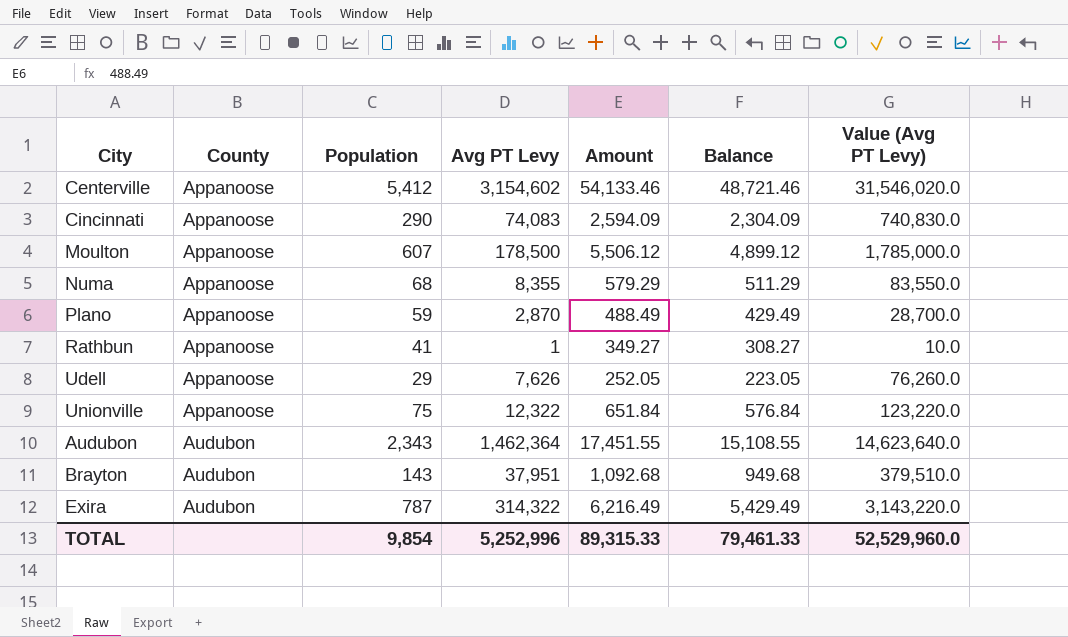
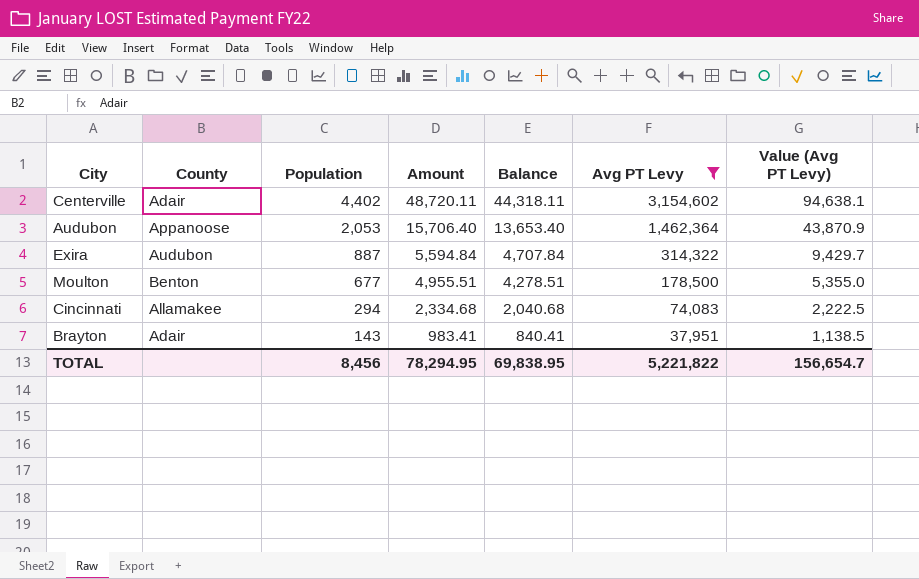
filter: none -> Avg PT Levy >= 37,951
row order: County ascending -> Population descending
column Avg PT Levy | position: 4 -> 6
column Value (Avg PT Levy) | formula: [Avg PT Levy] * 10 -> [Avg PT Levy] * 0.03
Centerville | County: Appanoose -> Adair
Centerville | Population: 5,412 -> 4,402
Centerville | Amount: 54,133.46 -> 48,720.11
Centerville | Balance: 48,721.46 -> 44,318.11
Audubon | County: Audubon -> Appanoose
Audubon | Population: 2,343 -> 2,053
Audubon | Amount: 17,451.55 -> 15,706.40
Audubon | Balance: 15,108.55 -> 13,653.40
Exira | Population: 787 -> 887
Exira | Amount: 6,216.49 -> 5,594.84
Exira | Balance: 5,429.49 -> 4,707.84
Moulton | County: Appanoose -> Benton
Moulton | Population: 607 -> 677
Moulton | Amount: 5,506.12 -> 4,955.51
Moulton | Balance: 4,899.12 -> 4,278.51
Cincinnati | County: Appanoose -> Allamakee
Cincinnati | Population: 290 -> 294
Cincinnati | Amount: 2,594.09 -> 2,334.68
Cincinnati | Balance: 2,304.09 -> 2,040.68
Brayton | County: Audubon -> Adair
Brayton | Amount: 1,092.68 -> 983.41
Brayton | Balance: 949.68 -> 840.41
TOTAL | Population: 9,854 -> 8,456
TOTAL | Amount: 89,315.33 -> 78,294.95
TOTAL | Balance: 79,461.33 -> 69,838.95
TOTAL | Avg PT Levy: 5,252,996 -> 5,221,822
TOTAL | Value (Avg PT Levy): 52,529,960.0 -> 156,654.7

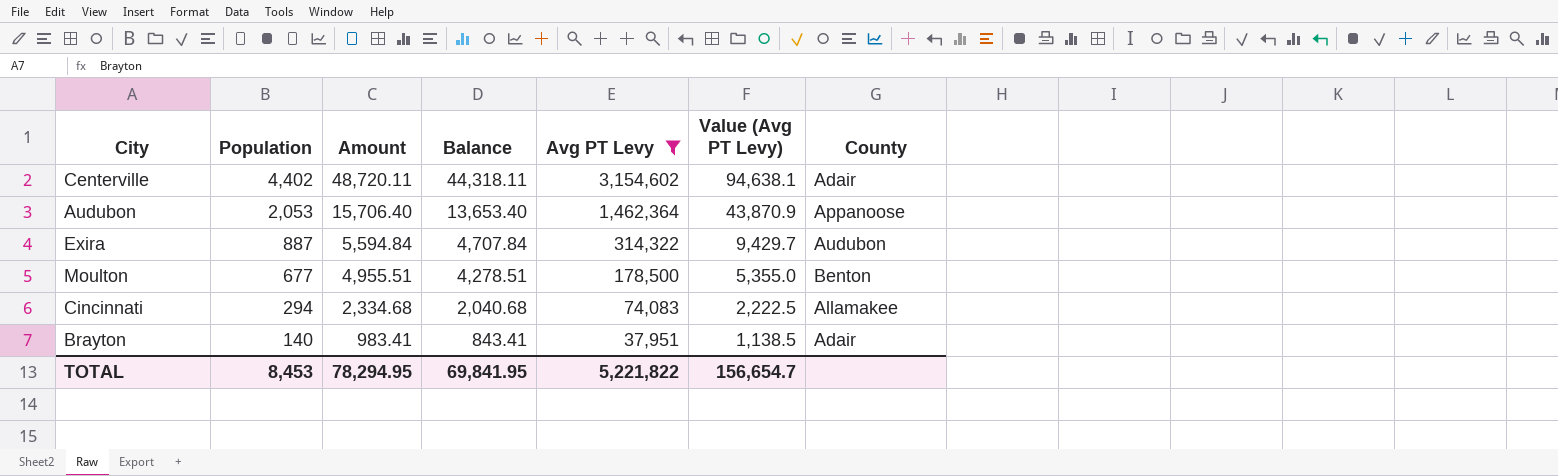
column County | position: 2 -> 7
Brayton | Population: 143 -> 140
Brayton | Balance: 840.41 -> 843.41
TOTAL | Population: 8,456 -> 8,453
TOTAL | Balance: 69,838.95 -> 69,841.95

